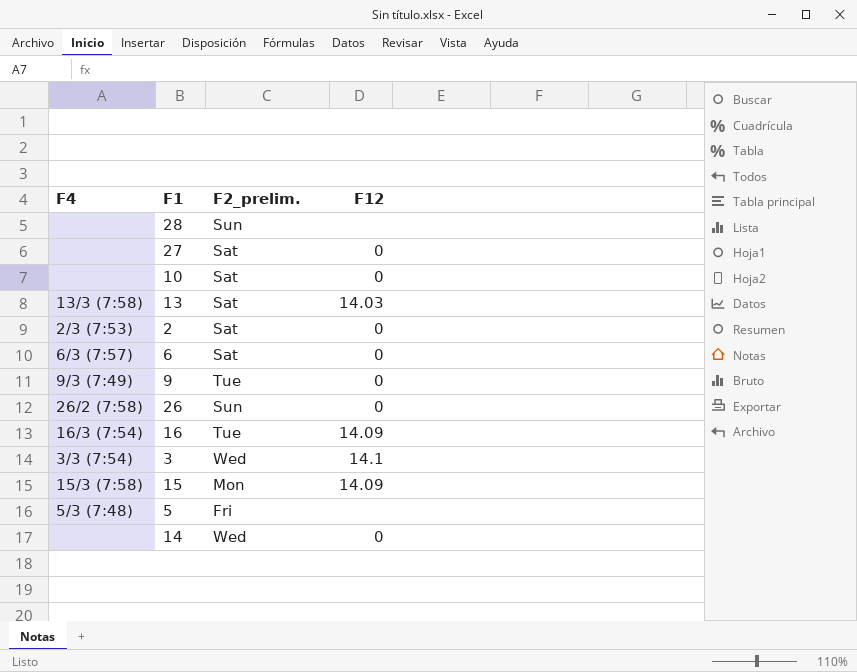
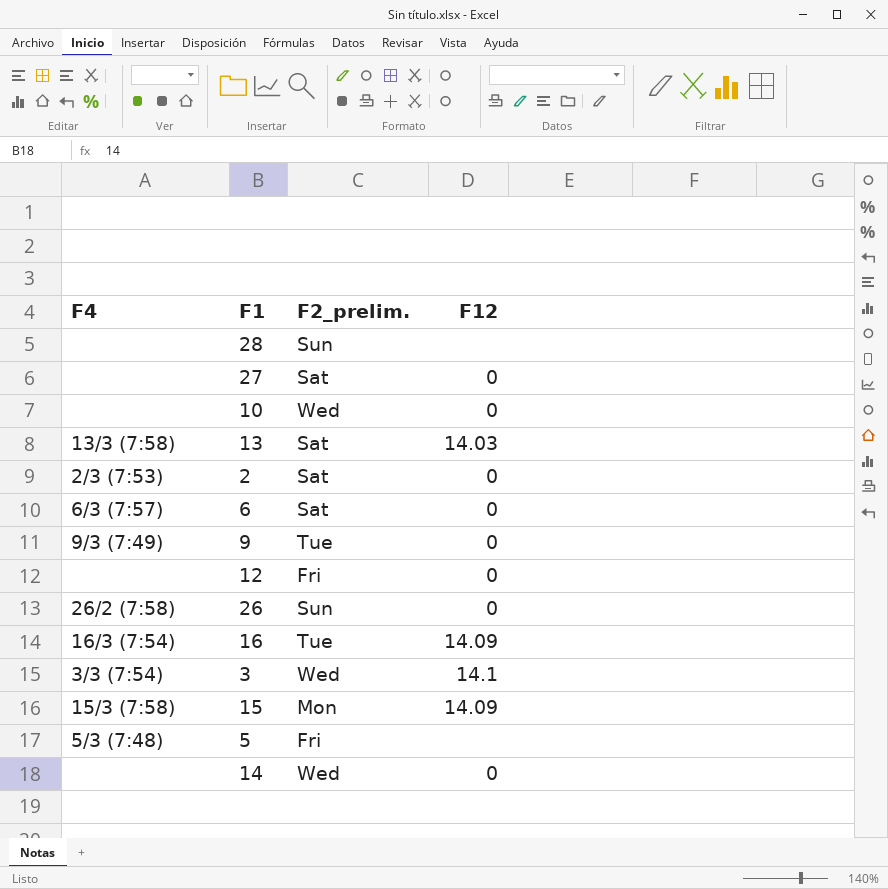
10 | F2_prelim.: Sat -> Wed
row 12: none -> none | Fri | 0

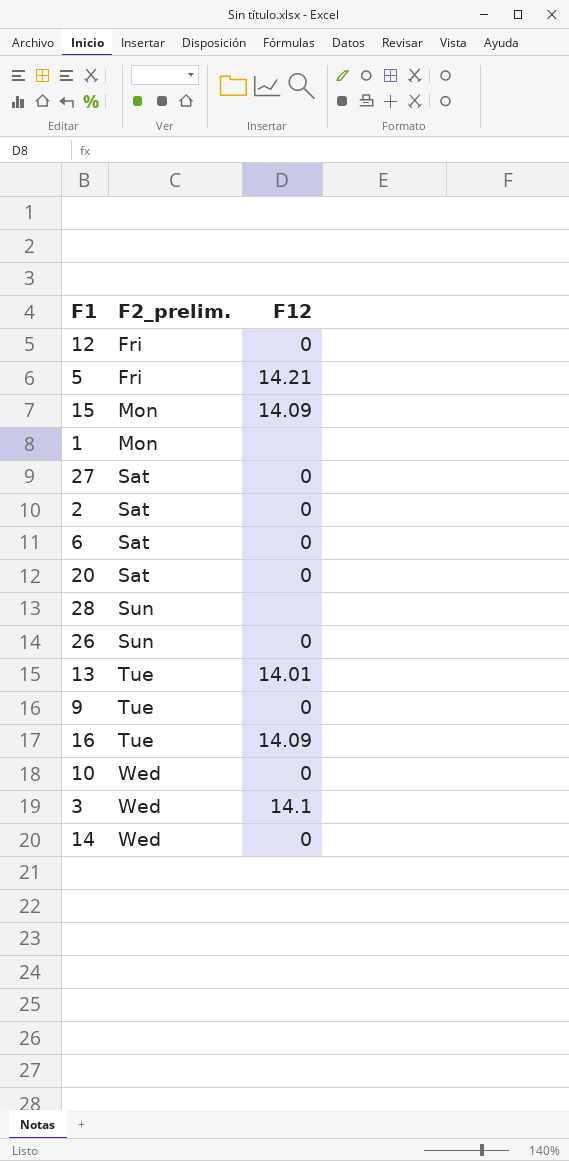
row order: none -> F2_prelim. ascending
column F4 | position: 1 -> none
5 | F12: none -> 14.21
row 1: none -> Mon | none
row 20: none -> Sat | 0
13 | F2_prelim.: Sat -> Tue
13 | F12: 14.03 -> 14.01

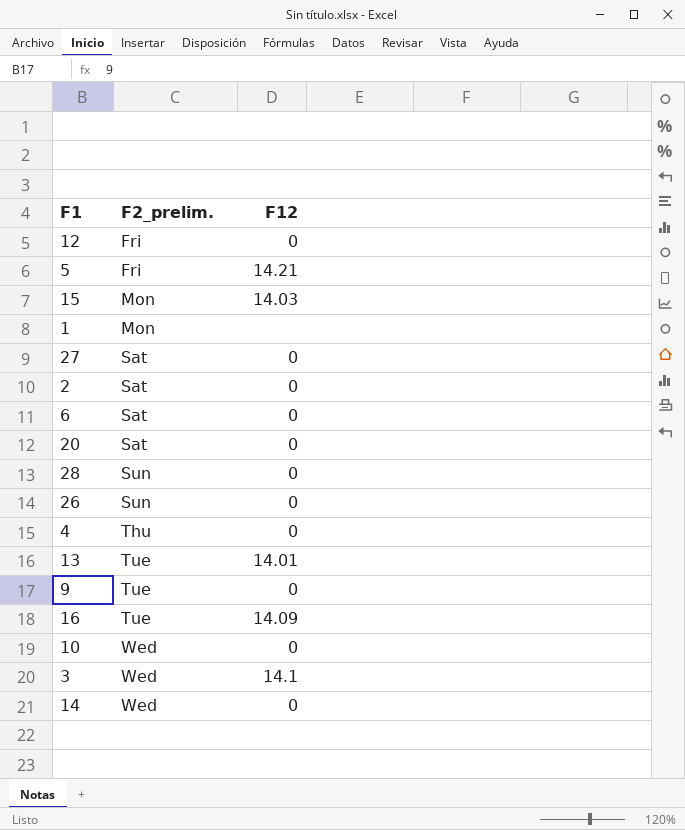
15 | F12: 14.09 -> 14.03
28 | F12: none -> 0
row 4: none -> Thu | 0

